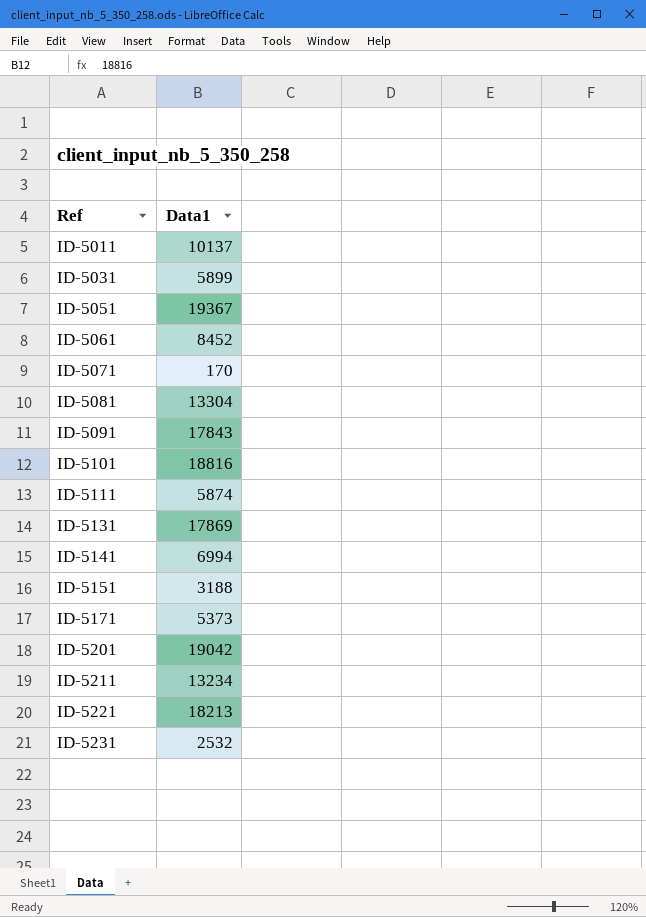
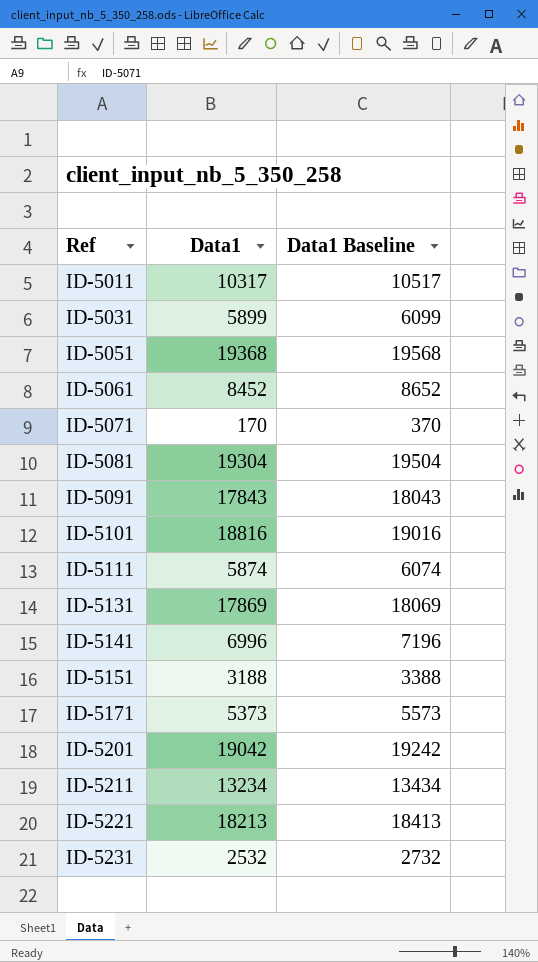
column Data1 Baseline | formula: none -> [Data1] + 200
ID-5011 | Data1: 10137 -> 10317
ID-5051 | Data1: 19367 -> 19368
ID-5081 | Data1: 13304 -> 19304
ID-5141 | Data1: 6994 -> 6996

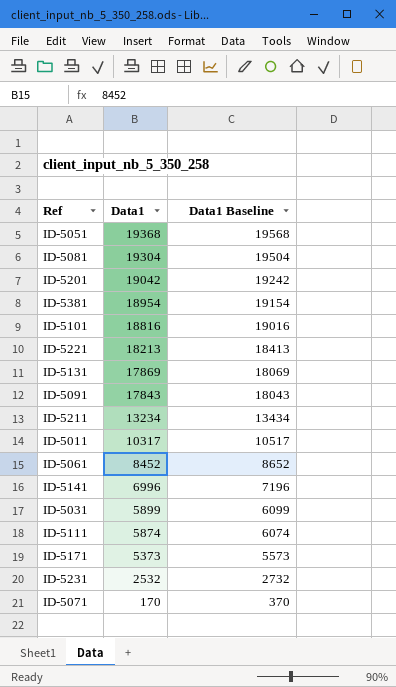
row order: Ref ascending -> Data1 descending
row ID-5151: 3188 | 3388 -> none
row ID-5381: none -> 18954 | 19154

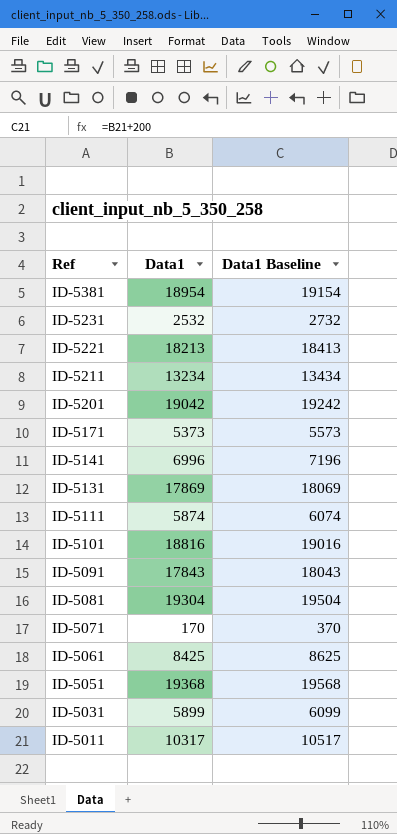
row order: Data1 descending -> Ref descending
ID-5061 | Data1: 8452 -> 8425
ID-5061 | Data1 Baseline: 8652 -> 8625

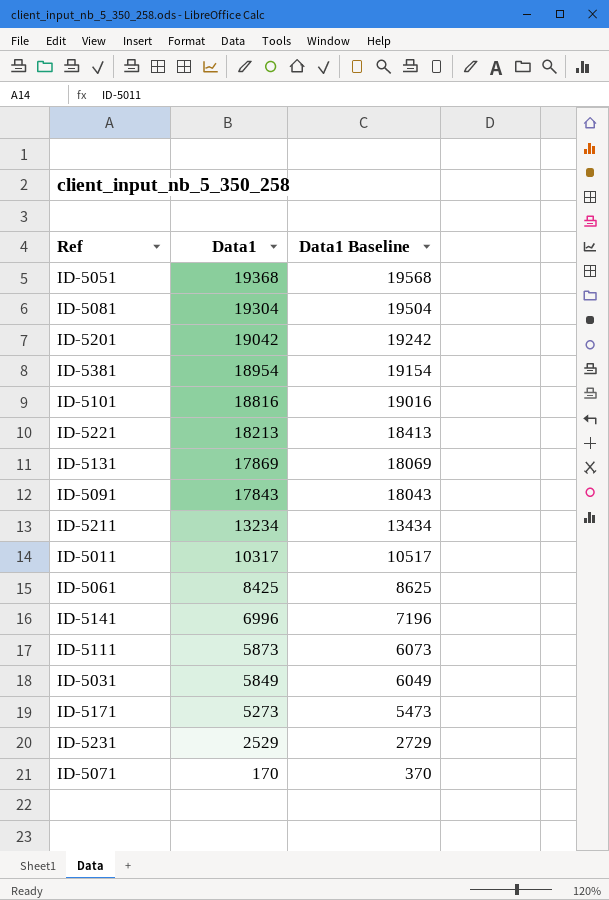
row order: Ref descending -> Data1 descending
ID-5111 | Data1: 5874 -> 5873
ID-5111 | Data1 Baseline: 6074 -> 6073
ID-5031 | Data1: 5899 -> 5849
ID-5031 | Data1 Baseline: 6099 -> 6049
ID-5171 | Data1: 5373 -> 5273
ID-5171 | Data1 Baseline: 5573 -> 5473
ID-5231 | Data1: 2532 -> 2529
ID-5231 | Data1 Baseline: 2732 -> 2729

